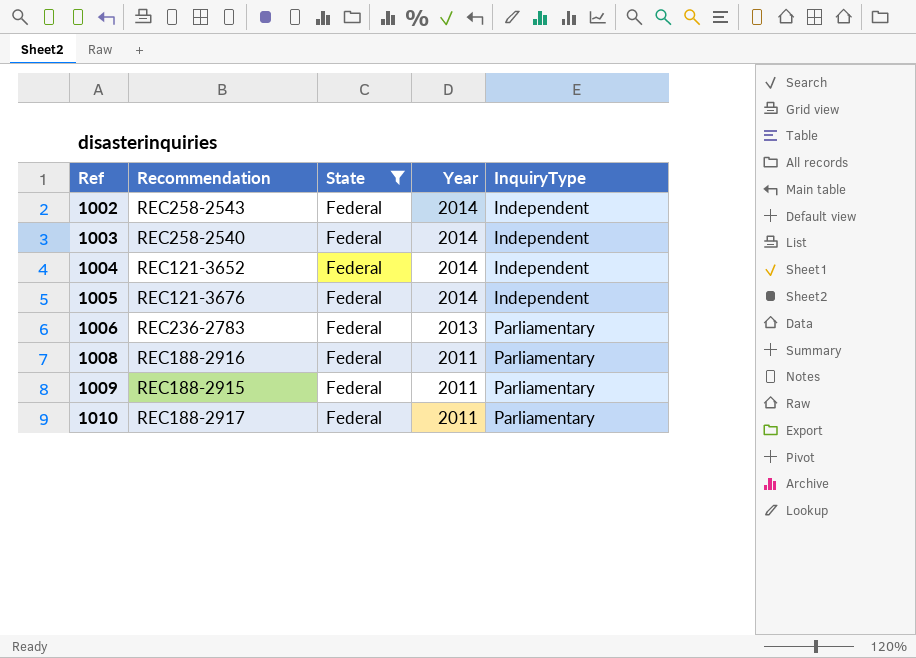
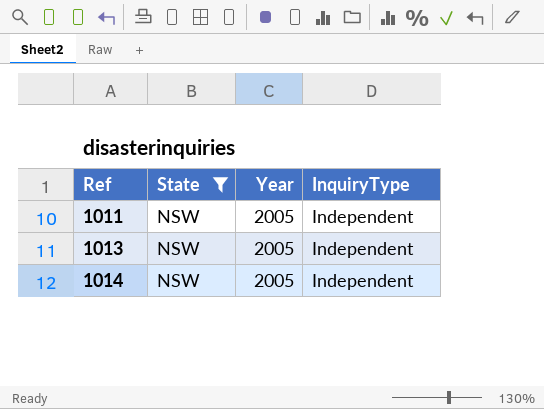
filter: State = Federal -> State = NSW
column Recommendation | position: 2 -> none

